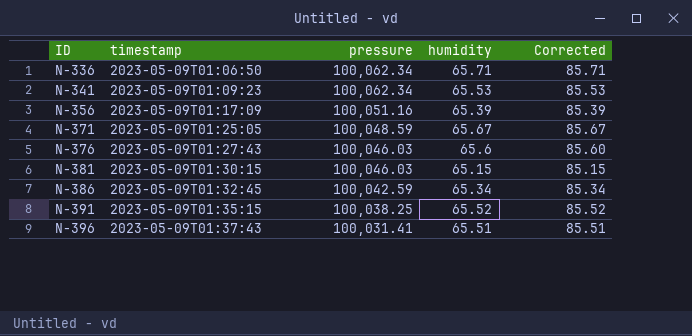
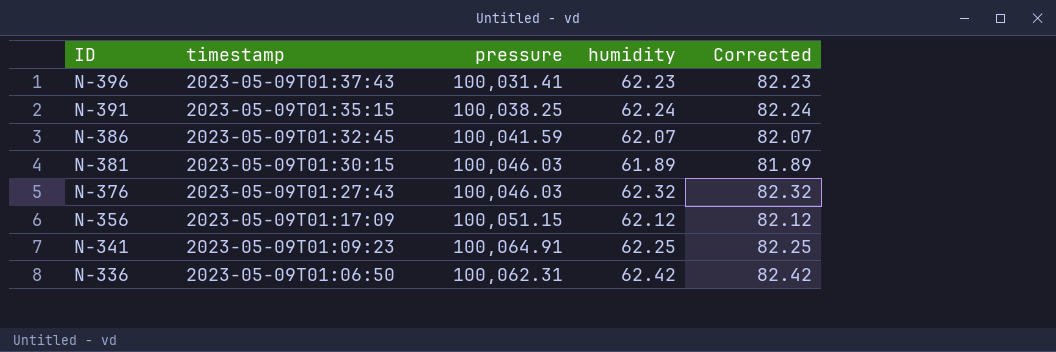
row order: ID ascending -> ID descending
row N-371: 2023-05-09T01:25:05 | 100,048.59 | 65.67 | 85.67 -> none
N-396 | humidity: 65.51 -> 62.23
N-396 | Corrected: 85.51 -> 82.23
N-391 | humidity: 65.52 -> 62.24
N-391 | Corrected: 85.52 -> 82.24
N-386 | pressure: 100,042.59 -> 100,041.59
N-386 | humidity: 65.34 -> 62.07
N-386 | Corrected: 85.34 -> 82.07
N-381 | humidity: 65.15 -> 61.89
N-381 | Corrected: 85.15 -> 81.89
N-376 | humidity: 65.6 -> 62.32
N-376 | Corrected: 85.60 -> 82.32
N-356 | pressure: 100,051.16 -> 100,051.15
N-356 | humidity: 65.39 -> 62.12
N-356 | Corrected: 85.39 -> 82.12
N-341 | pressure: 100,062.34 -> 100,064.91
N-341 | humidity: 65.53 -> 62.25
N-341 | Corrected: 85.53 -> 82.25
N-336 | pressure: 100,062.34 -> 100,062.31
N-336 | humidity: 65.71 -> 62.42
N-336 | Corrected: 85.71 -> 82.42

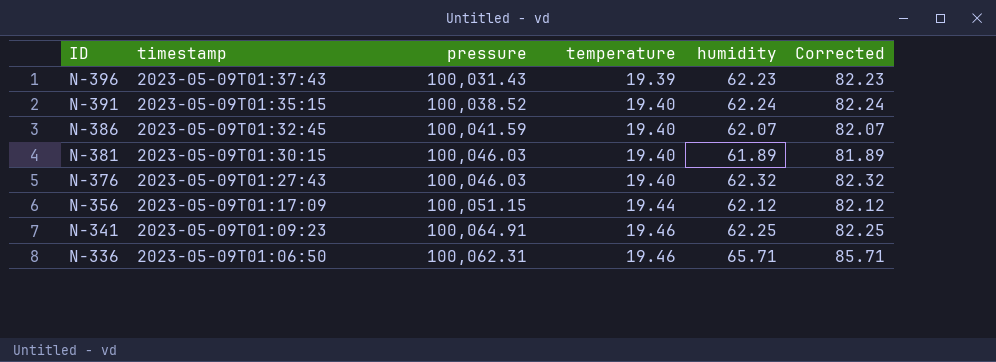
column temperature | position: none -> 4
N-396 | pressure: 100,031.41 -> 100,031.43
N-391 | pressure: 100,038.25 -> 100,038.52
N-336 | humidity: 62.42 -> 65.71
N-336 | Corrected: 82.42 -> 85.71

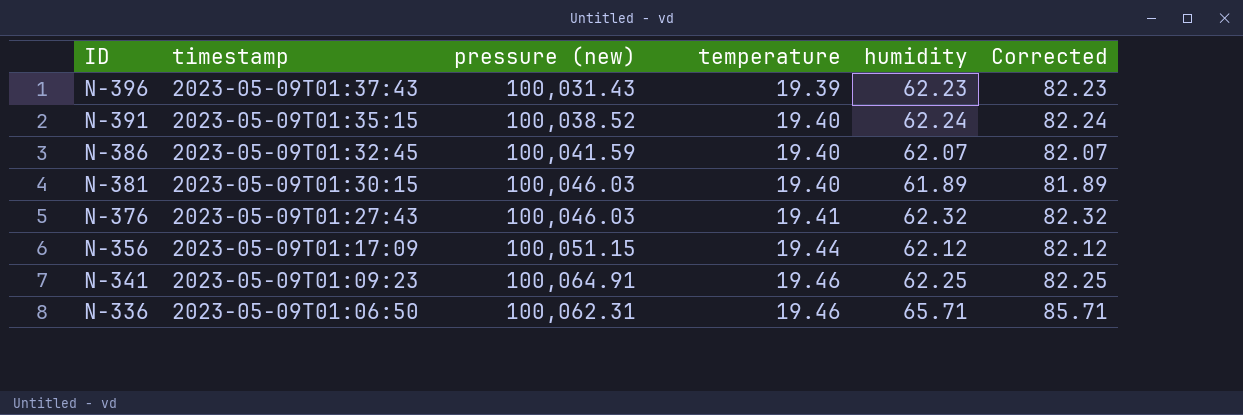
column name: pressure -> pressure (new)
N-376 | temperature: 19.40 -> 19.41

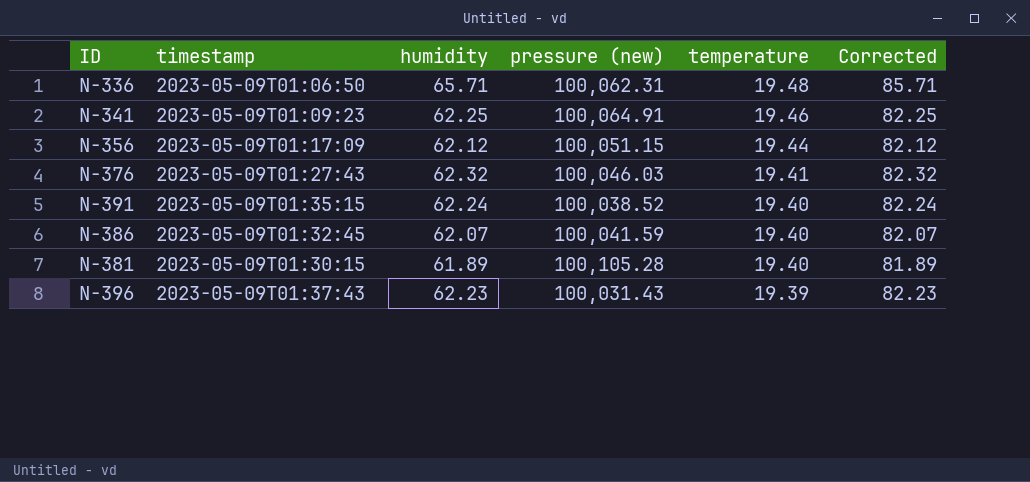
row order: ID descending -> temperature descending
column humidity | position: 5 -> 3
N-336 | temperature: 19.46 -> 19.48
N-381 | pressure (new): 100,046.03 -> 100,105.28

